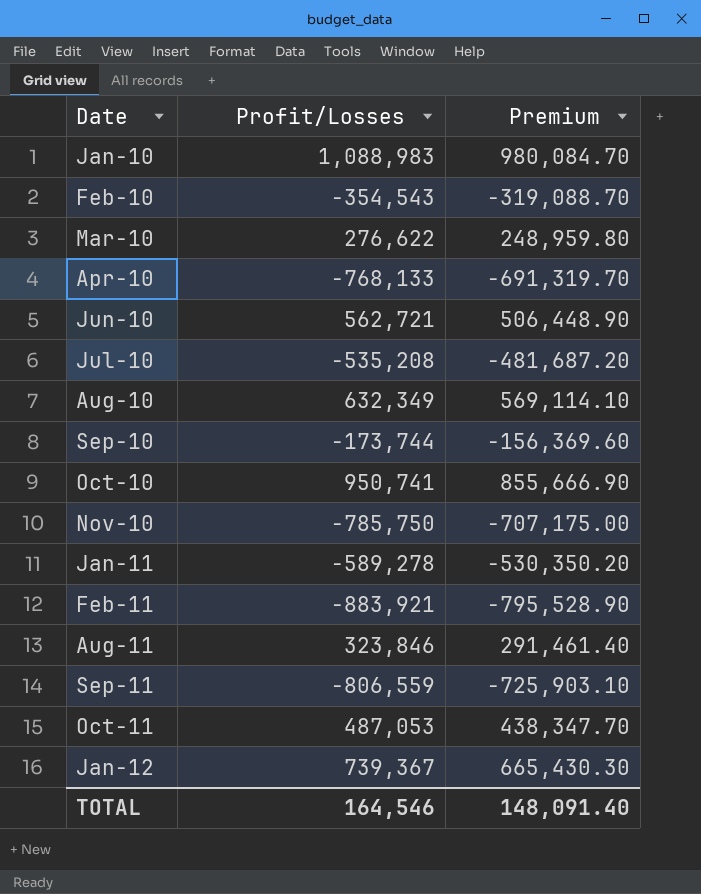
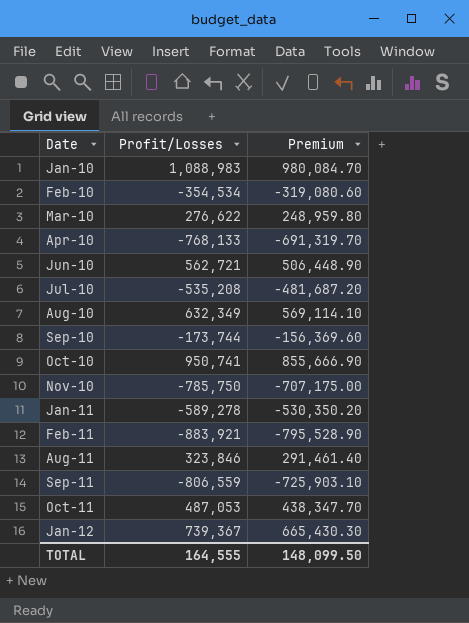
Feb-10 | Profit/Losses: -354,543 -> -354,534
Feb-10 | Premium: -319,088.70 -> -319,080.60
TOTAL | Profit/Losses: 164,546 -> 164,555
TOTAL | Premium: 148,091.40 -> 148,099.50

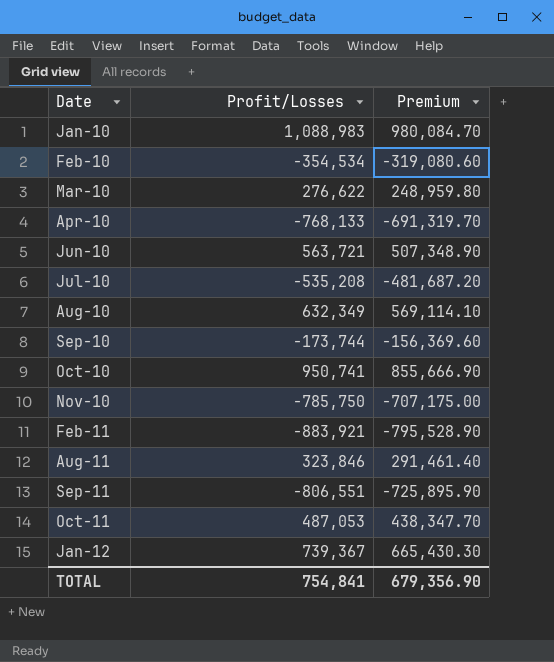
row Jan-11: -589,278 | -530,350.20 -> none
Jun-10 | Profit/Losses: 562,721 -> 563,721
Jun-10 | Premium: 506,448.90 -> 507,348.90
Sep-11 | Profit/Losses: -806,559 -> -806,551
Sep-11 | Premium: -725,903.10 -> -725,895.90
TOTAL | Profit/Losses: 164,555 -> 754,841
TOTAL | Premium: 148,099.50 -> 679,356.90

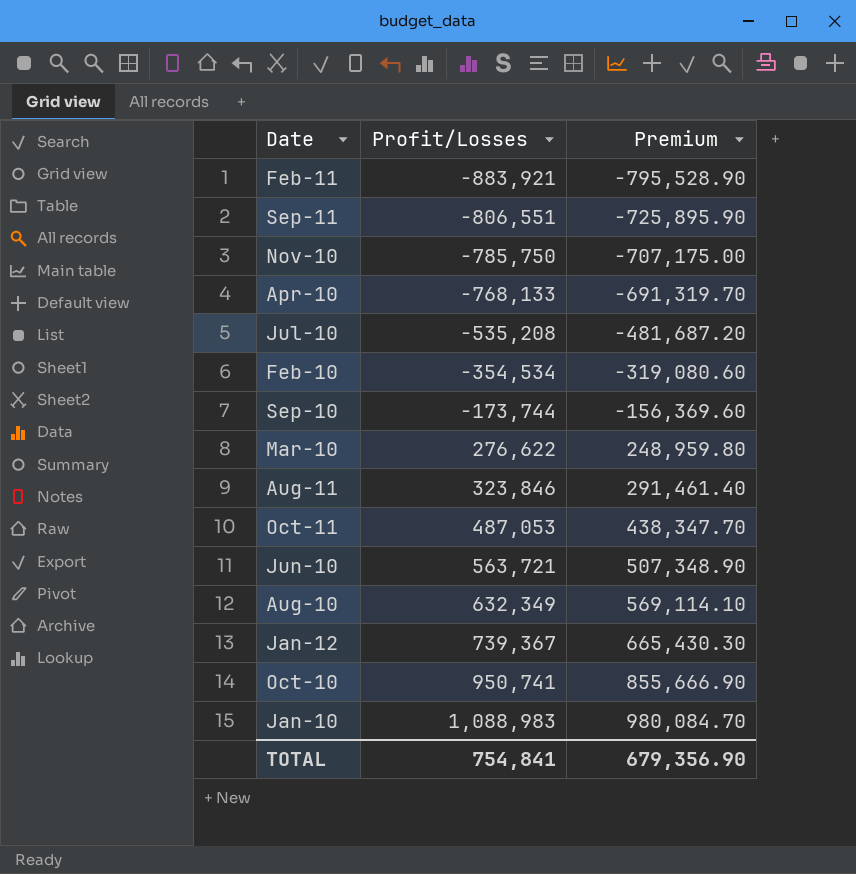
row order: Date ascending -> Profit/Losses ascending

